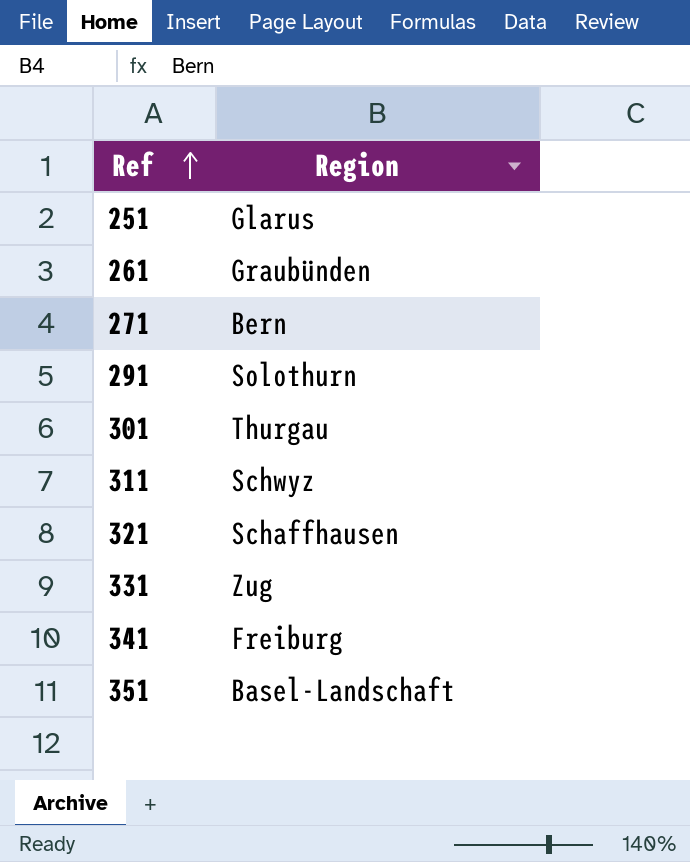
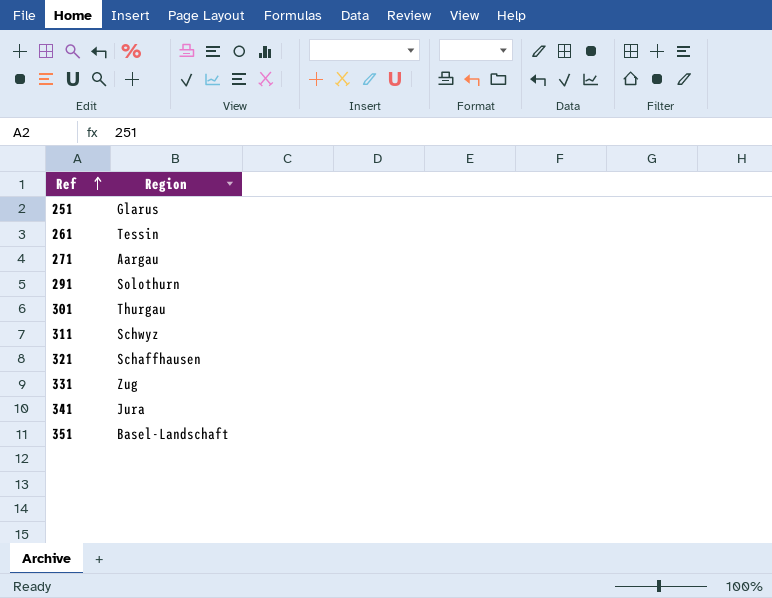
261 | Region: Graubünden -> Tessin
271 | Region: Bern -> Aargau
341 | Region: Freiburg -> Jura

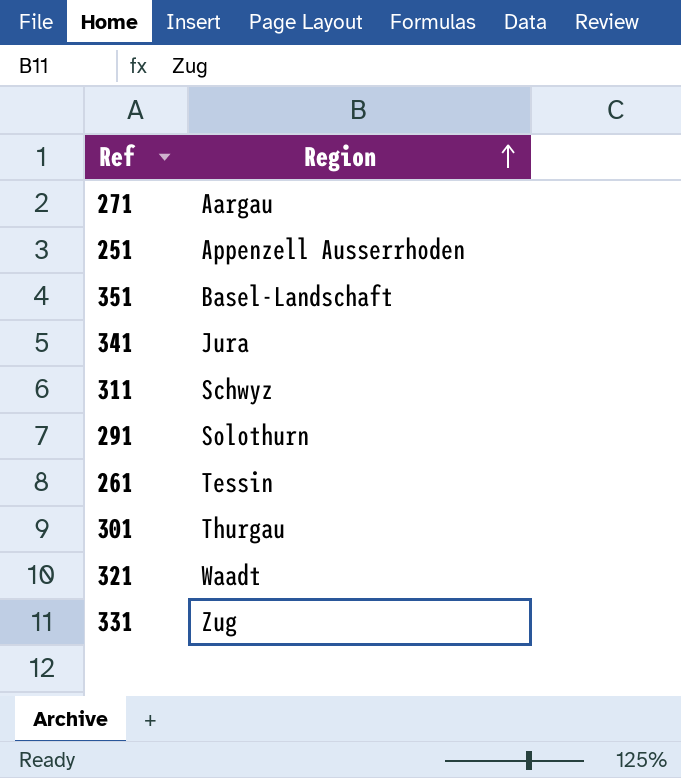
row order: Ref ascending -> Region ascending
251 | Region: Glarus -> Appenzell Ausserrhoden
321 | Region: Schaffhausen -> Waadt

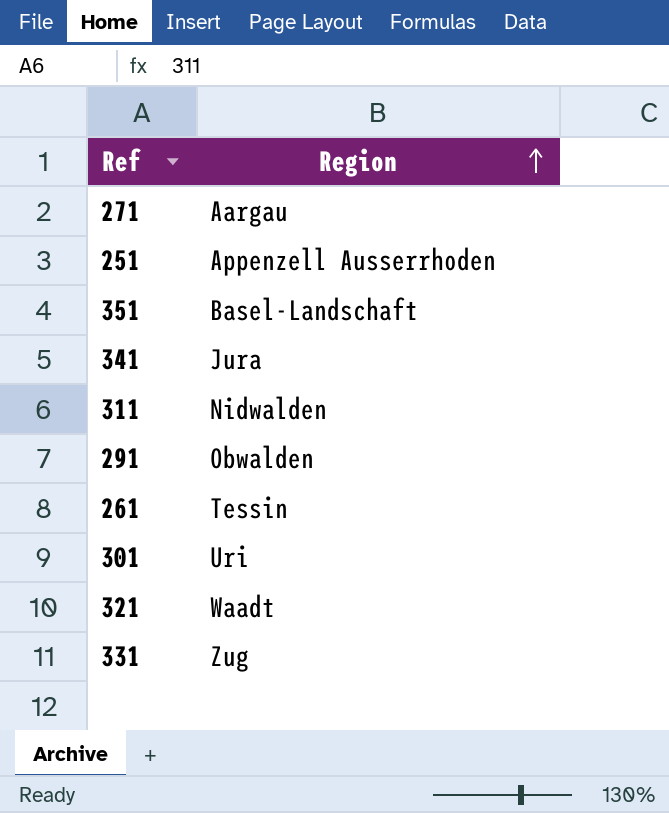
311 | Region: Schwyz -> Nidwalden
291 | Region: Solothurn -> Obwalden
301 | Region: Thurgau -> Uri

